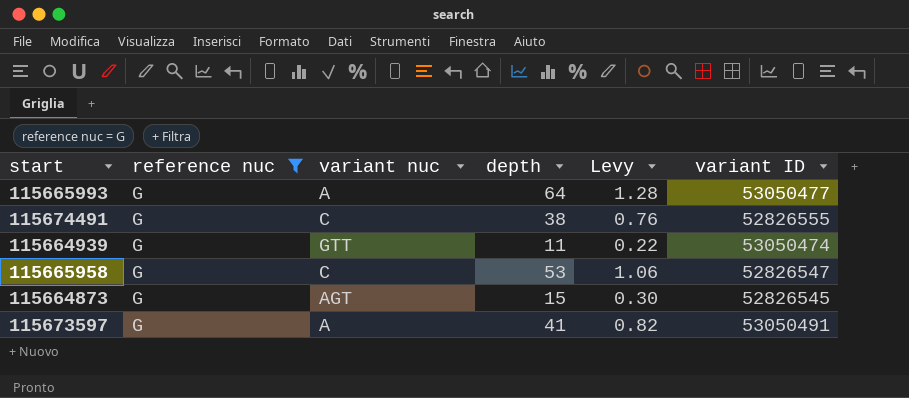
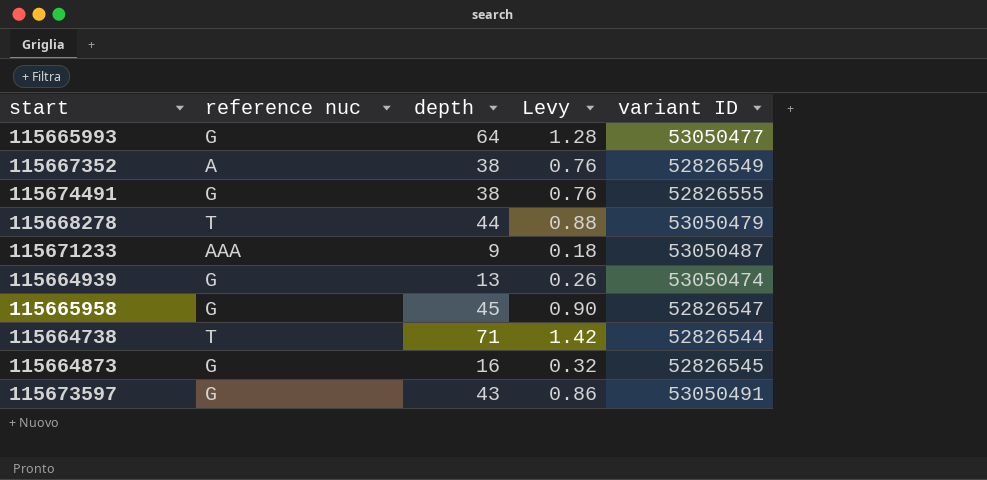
filter: reference nuc = G -> none
column variant nuc | position: 3 -> none
115664939 | depth: 11 -> 13
115664939 | Levy: 0.22 -> 0.26
115665958 | depth: 53 -> 45
115665958 | Levy: 1.06 -> 0.90
115664873 | depth: 15 -> 16
115664873 | Levy: 0.30 -> 0.32
115673597 | depth: 41 -> 43
115673597 | Levy: 0.82 -> 0.86

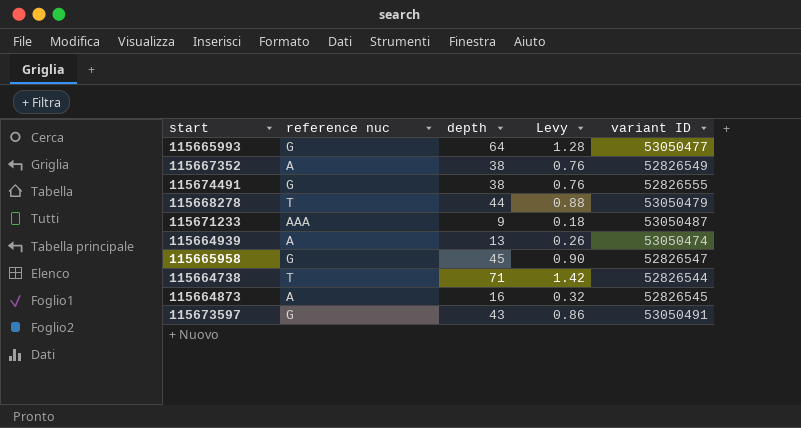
115664939 | reference nuc: G -> A
115664873 | reference nuc: G -> A

